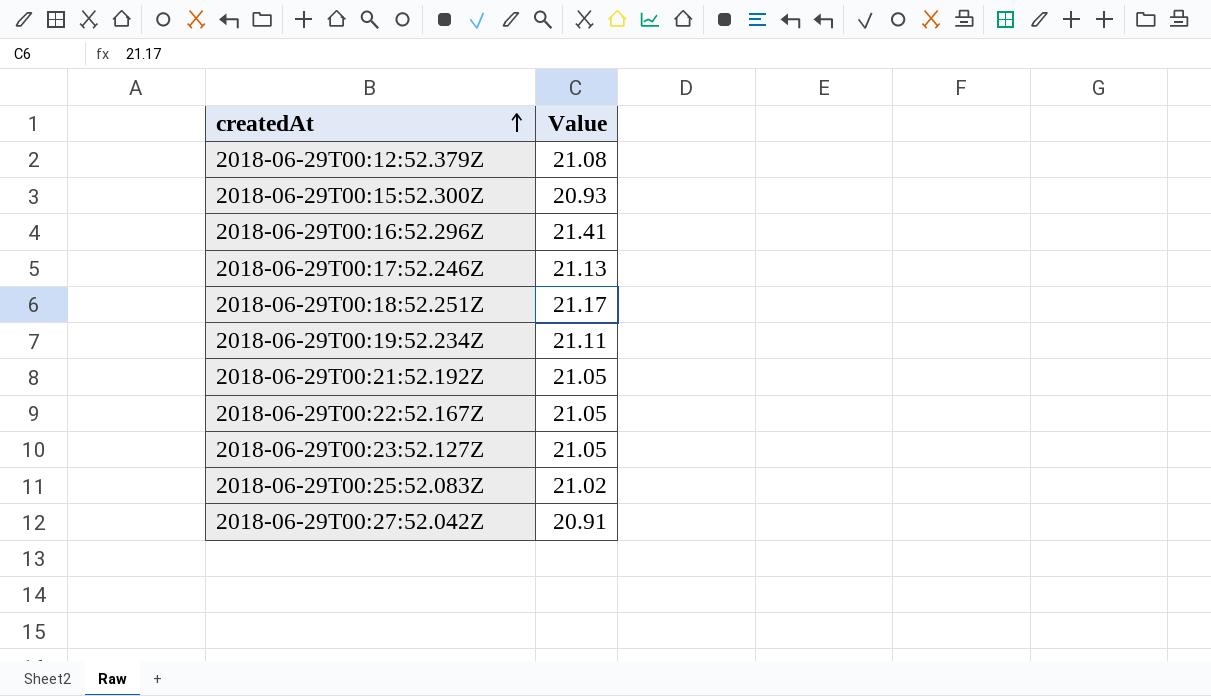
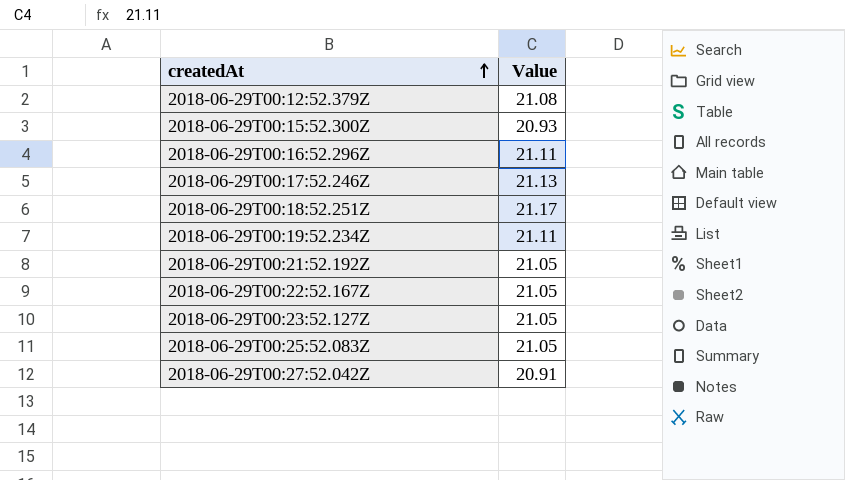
2018-06-29T00:16:52.296Z | Value: 21.41 -> 21.11
2018-06-29T00:25:52.083Z | Value: 21.02 -> 21.05

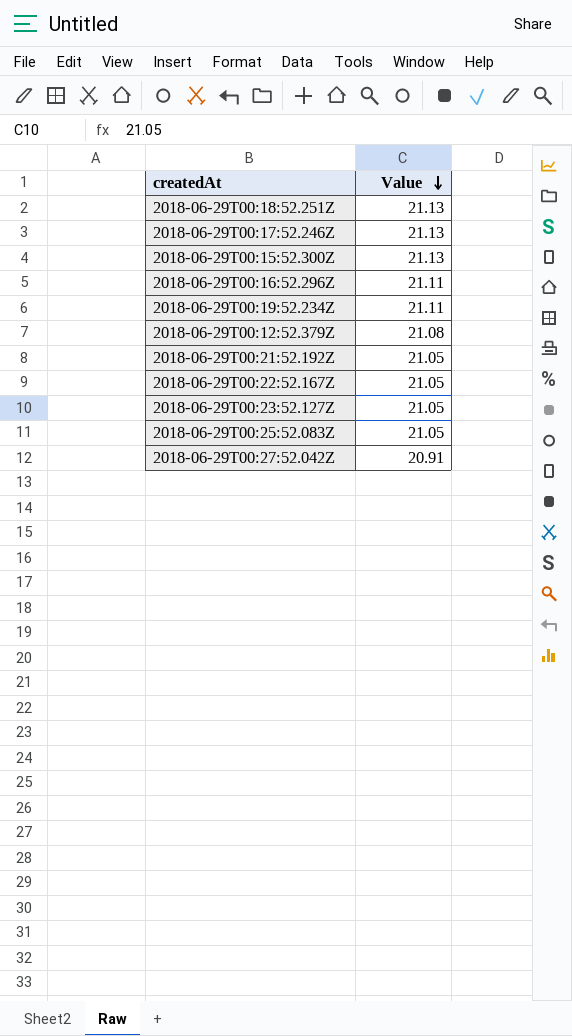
row order: createdAt ascending -> Value descending
2018-06-29T00:18:52.251Z | Value: 21.17 -> 21.13
2018-06-29T00:15:52.300Z | Value: 20.93 -> 21.13

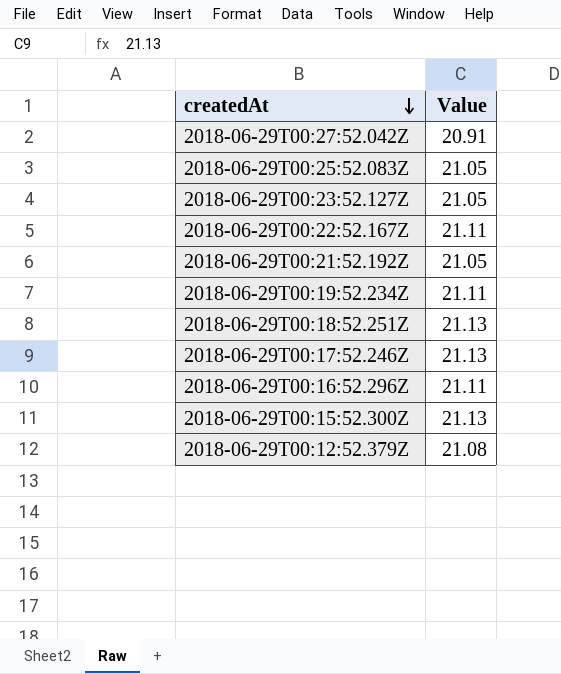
row order: Value descending -> createdAt descending
2018-06-29T00:22:52.167Z | Value: 21.05 -> 21.11

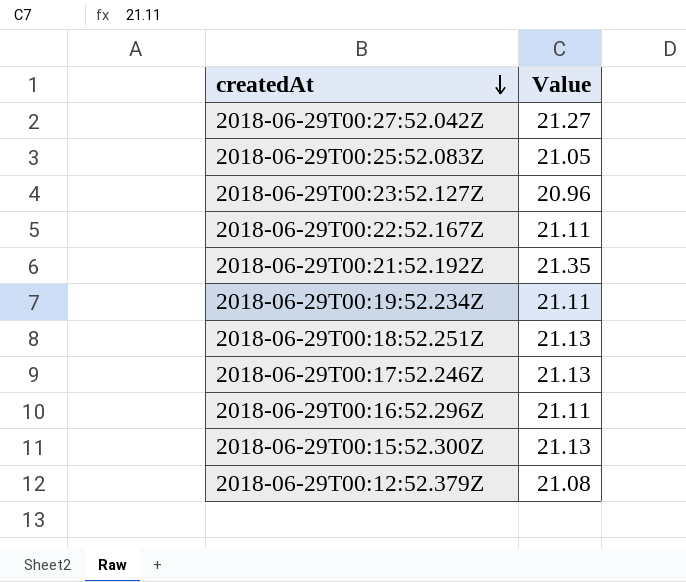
2018-06-29T00:27:52.042Z | Value: 20.91 -> 21.27
2018-06-29T00:23:52.127Z | Value: 21.05 -> 20.96
2018-06-29T00:21:52.192Z | Value: 21.05 -> 21.35

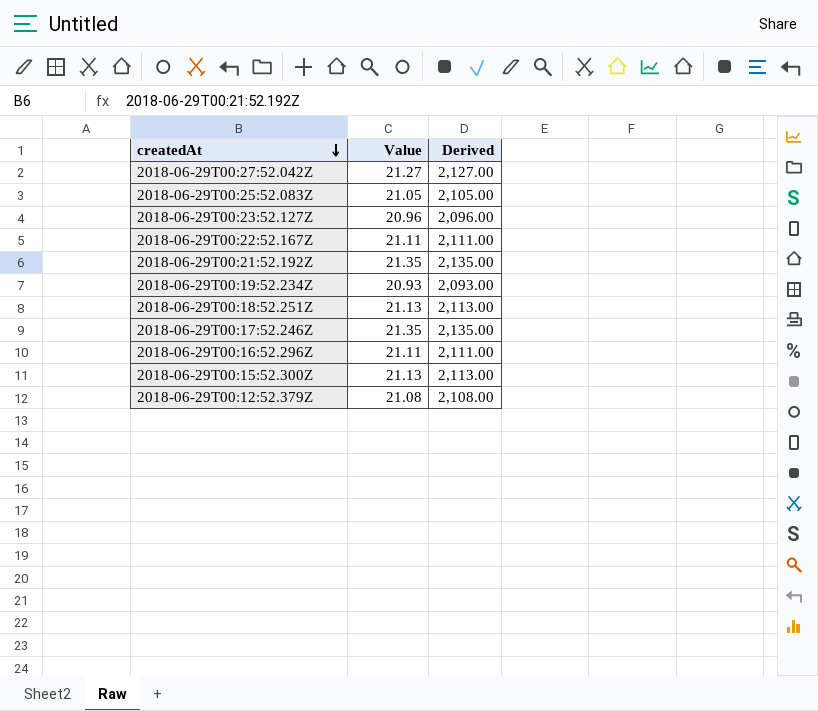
column Derived | formula: none -> [Value] * 100
2018-06-29T00:19:52.234Z | Value: 21.11 -> 20.93
2018-06-29T00:17:52.246Z | Value: 21.13 -> 21.35

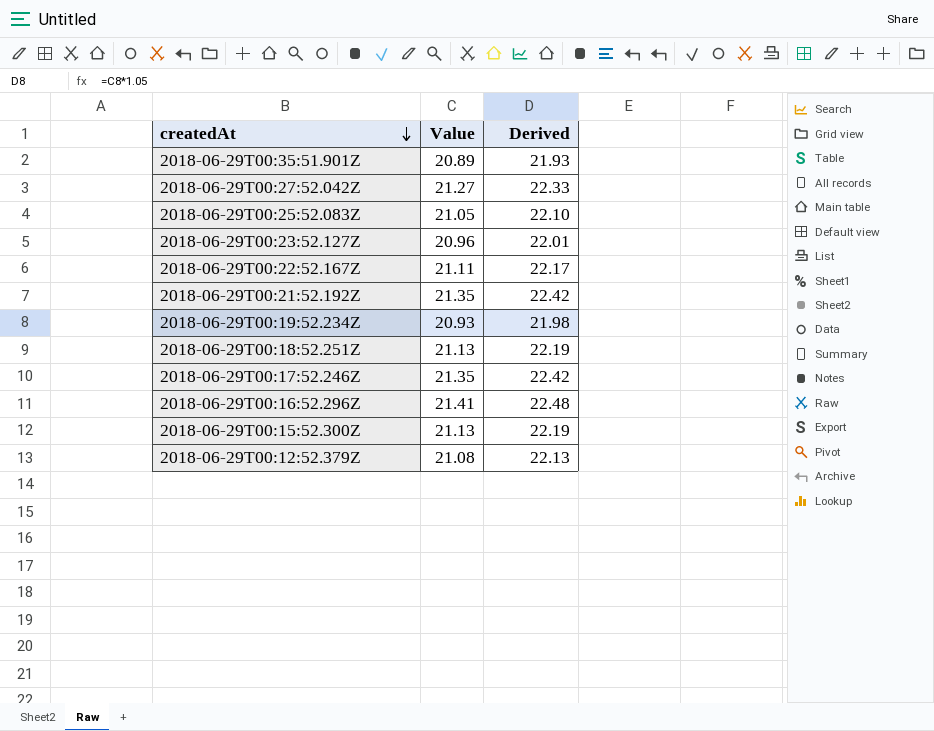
column Derived | formula: [Value] * 100 -> [Value] * 1.05
row 2018-06-29T00:35:51.901Z: none -> 20.89 | 21.93
2018-06-29T00:16:52.296Z | Value: 21.11 -> 21.41

